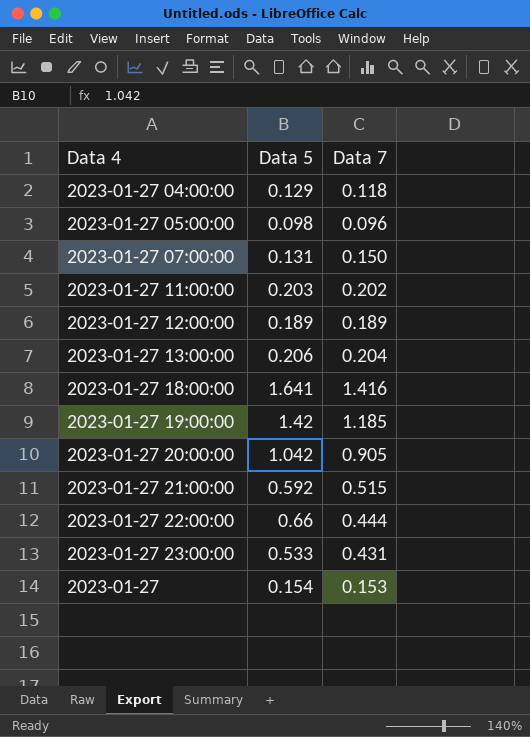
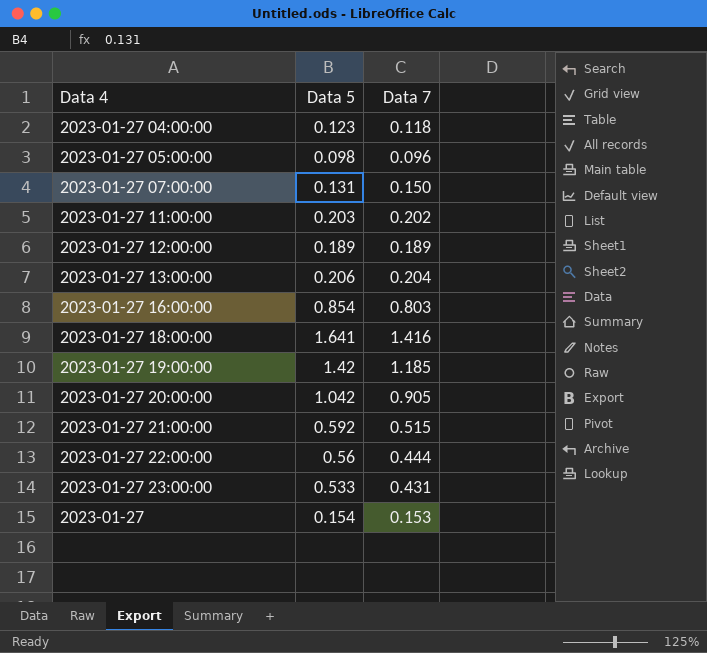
2023-01-27 04:00:00 | Data 5: 0.129 -> 0.123
row 2023-01-27 16:00:00: none -> 0.854 | 0.803
2023-01-27 22:00:00 | Data 5: 0.66 -> 0.56

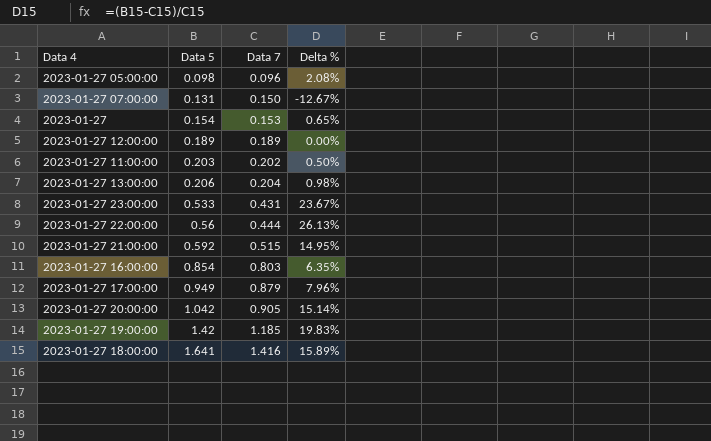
row order: none -> Data 5 ascending
column Delta % | formula: none -> ([Data 5] - [Data 7]) / [Data 7]
row 2023-01-27 04:00:00: 0.123 | 0.118 -> none
row 2023-01-27 17:00:00: none -> 0.949 | 0.879 | 7.96%

